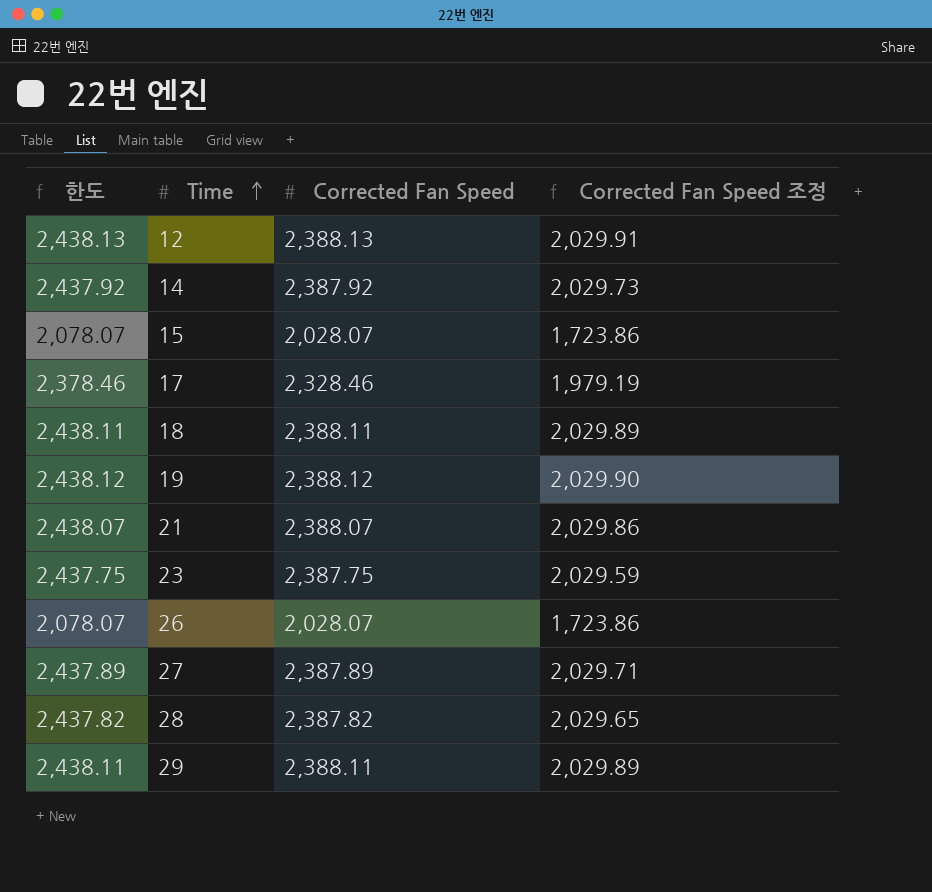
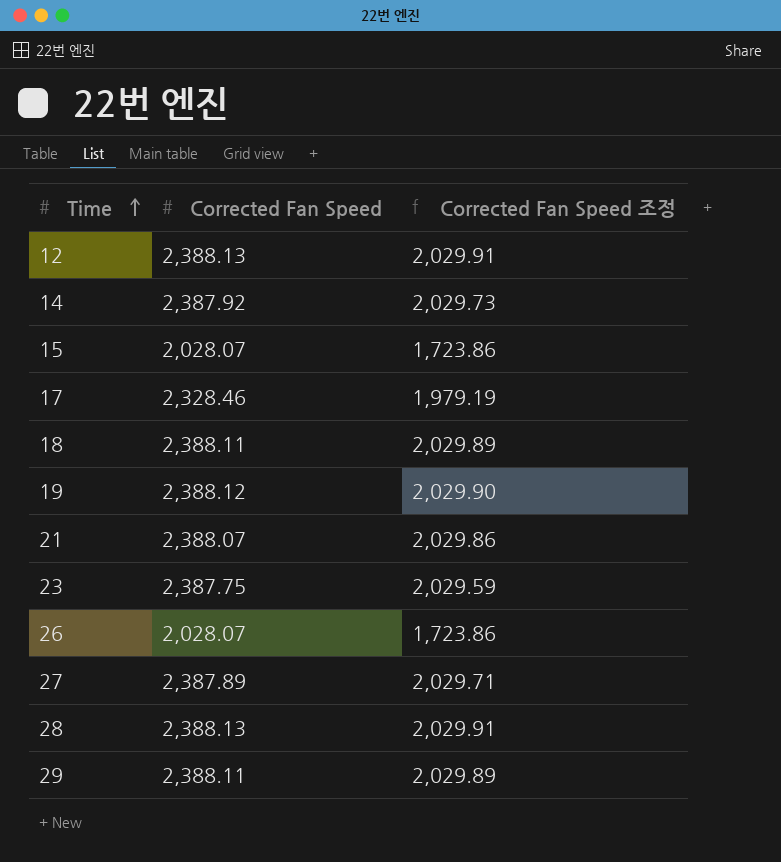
column 한도 | formula: [Corrected Fan Speed] + 50 -> none
28 | Corrected Fan Speed: 2,387.82 -> 2,388.13
28 | Corrected Fan Speed 조정: 2,029.65 -> 2,029.91

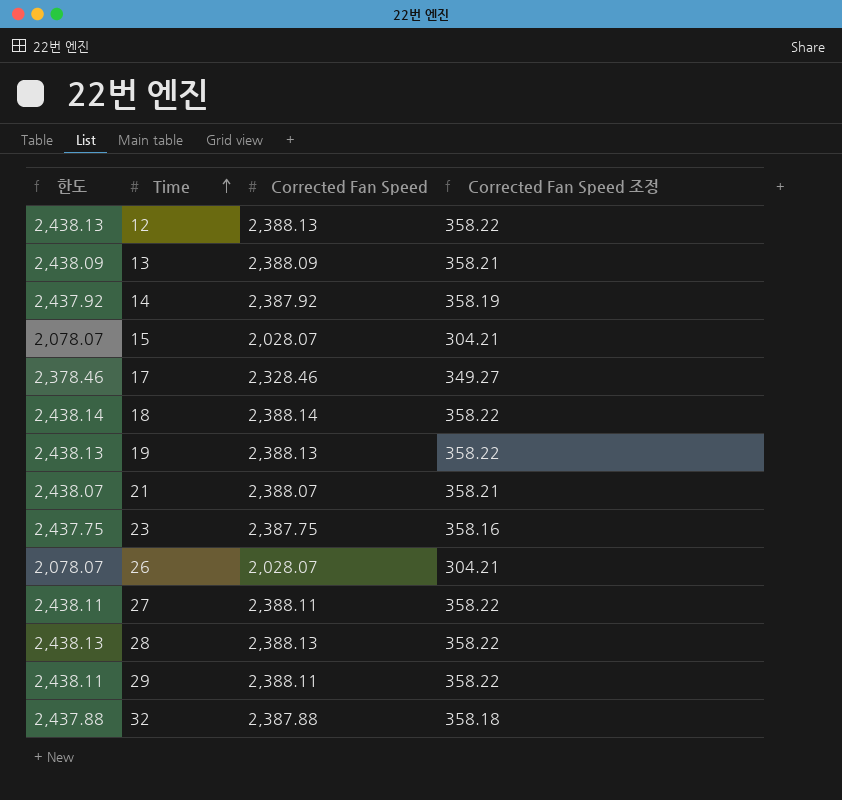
column 한도 | formula: none -> [Corrected Fan Speed] + 50
column Corrected Fan Speed 조정 | formula: [Corrected Fan Speed] * 0.85 -> [Corrected Fan Speed] * 0.15
row 13: none -> 2,438.09 | 2,388.09 | 358.21
18 | Corrected Fan Speed: 2,388.11 -> 2,388.14
19 | Corrected Fan Speed: 2,388.12 -> 2,388.13
27 | Corrected Fan Speed: 2,387.89 -> 2,388.11
row 32: none -> 2,437.88 | 2,387.88 | 358.18

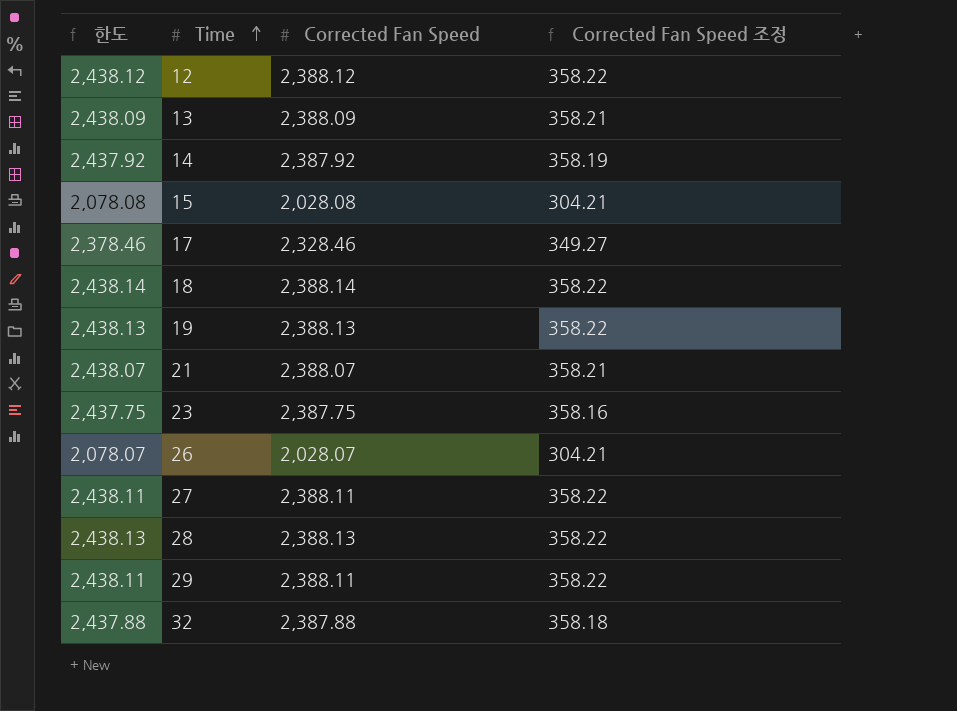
12 | 한도: 2,438.13 -> 2,438.12
12 | Corrected Fan Speed: 2,388.13 -> 2,388.12
15 | 한도: 2,078.07 -> 2,078.08
15 | Corrected Fan Speed: 2,028.07 -> 2,028.08

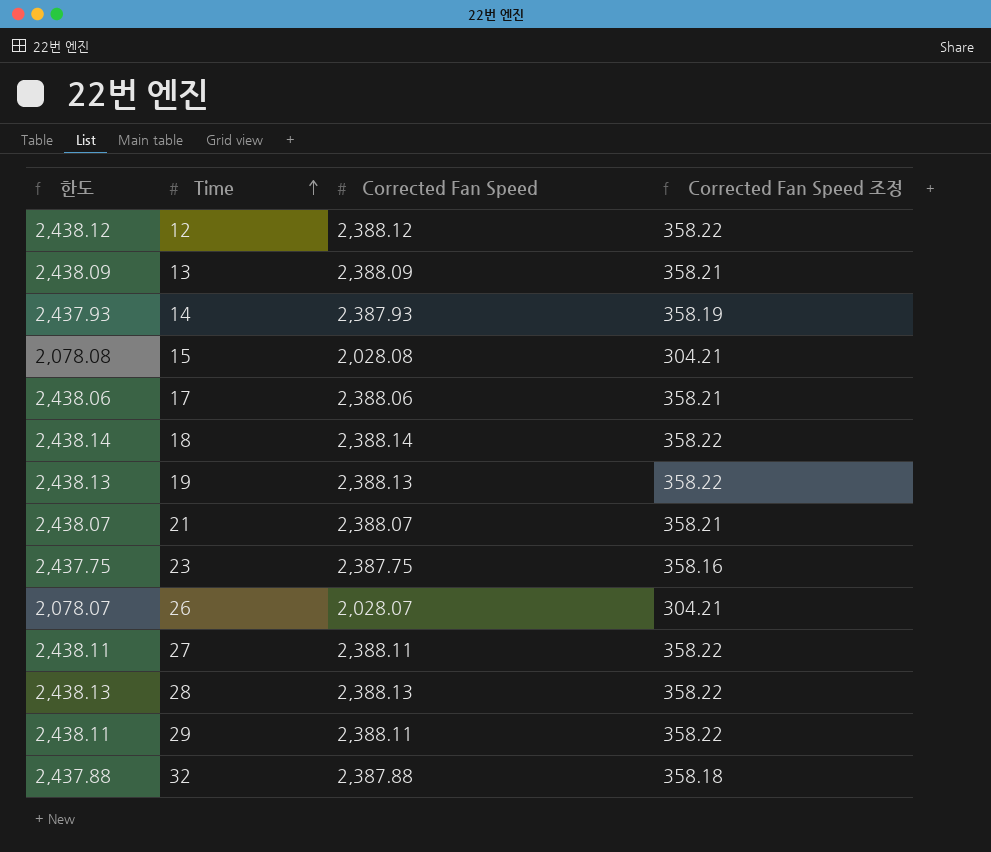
14 | 한도: 2,437.92 -> 2,437.93
14 | Corrected Fan Speed: 2,387.92 -> 2,387.93
17 | 한도: 2,378.46 -> 2,438.06
17 | Corrected Fan Speed: 2,328.46 -> 2,388.06
17 | Corrected Fan Speed 조정: 349.27 -> 358.21

